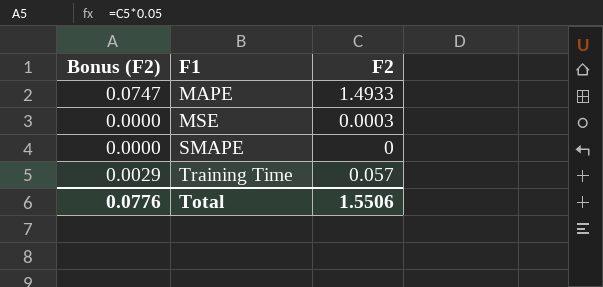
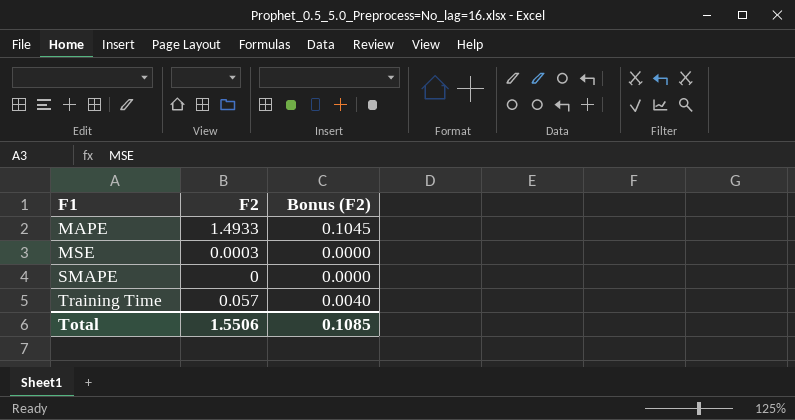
column Bonus (F2) | formula: [F2] * 0.05 -> [F2] * 0.07
column Bonus (F2) | position: 1 -> 3
Total | Bonus (F2): 0.0776 -> 0.1085

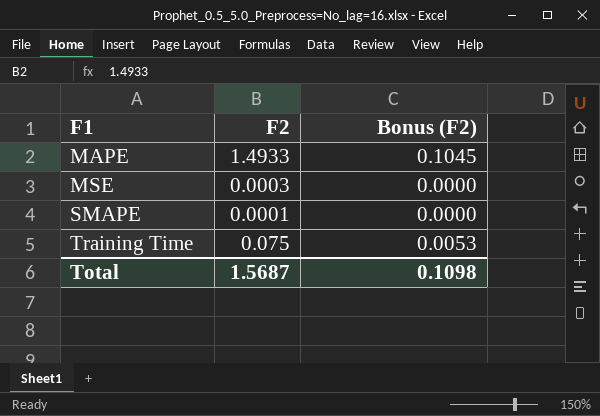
SMAPE | F2: 0 -> 0.0001
Training Time | F2: 0.057 -> 0.075
Training Time | Bonus (F2): 0.0040 -> 0.0053
Total | F2: 1.5506 -> 1.5687
Total | Bonus (F2): 0.1085 -> 0.1098

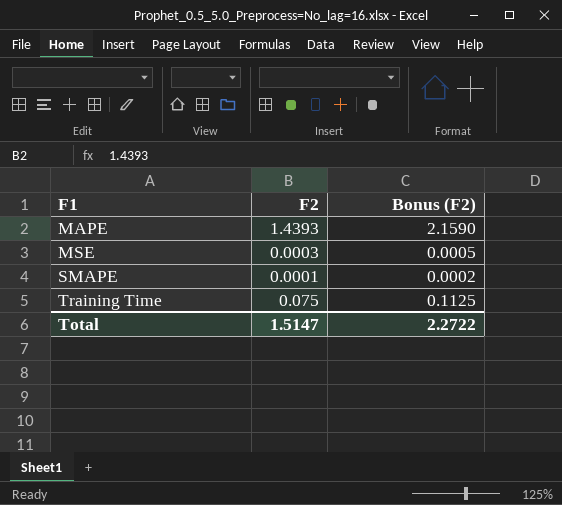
column Bonus (F2) | formula: [F2] * 0.07 -> [F2] * 1.5
MAPE | F2: 1.4933 -> 1.4393
Total | F2: 1.5687 -> 1.5147
Total | Bonus (F2): 0.1098 -> 2.2722

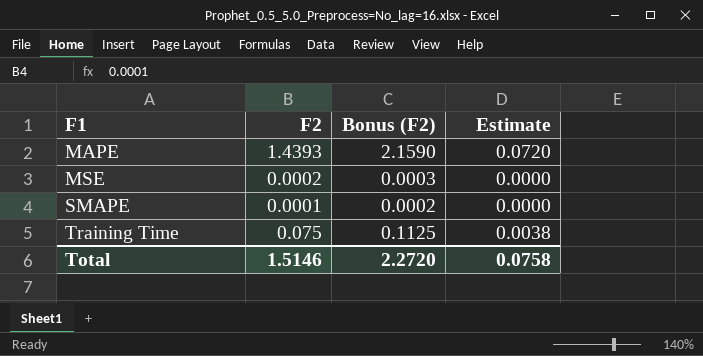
column Estimate | formula: none -> [F2] * 0.05
MSE | F2: 0.0003 -> 0.0002
MSE | Bonus (F2): 0.0005 -> 0.0003
Total | F2: 1.5147 -> 1.5146
Total | Bonus (F2): 2.2722 -> 2.2720

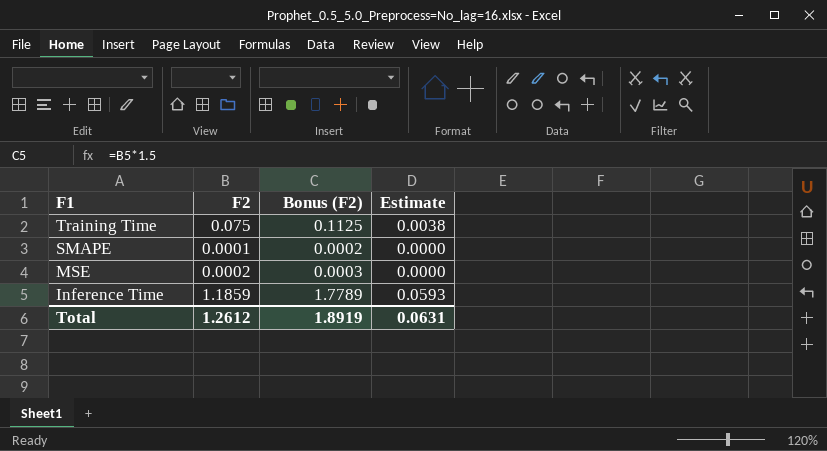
row order: F1 ascending -> F1 descending
row MAPE: 1.4393 | 2.1590 | 0.0720 -> none
row Inference Time: none -> 1.1859 | 1.7789 | 0.0593
Total | F2: 1.5146 -> 1.2612
Total | Bonus (F2): 2.2720 -> 1.8919
Total | Estimate: 0.0758 -> 0.0631

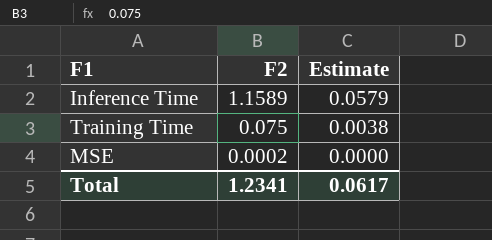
row order: F1 descending -> F2 descending
column Bonus (F2) | formula: [F2] * 1.5 -> none
row SMAPE: 0.0001 | 0.0002 | 0.0000 -> none
Inference Time | F2: 1.1859 -> 1.1589
Inference Time | Estimate: 0.0593 -> 0.0579
Total | F2: 1.2612 -> 1.2341
Total | Estimate: 0.0631 -> 0.0617

